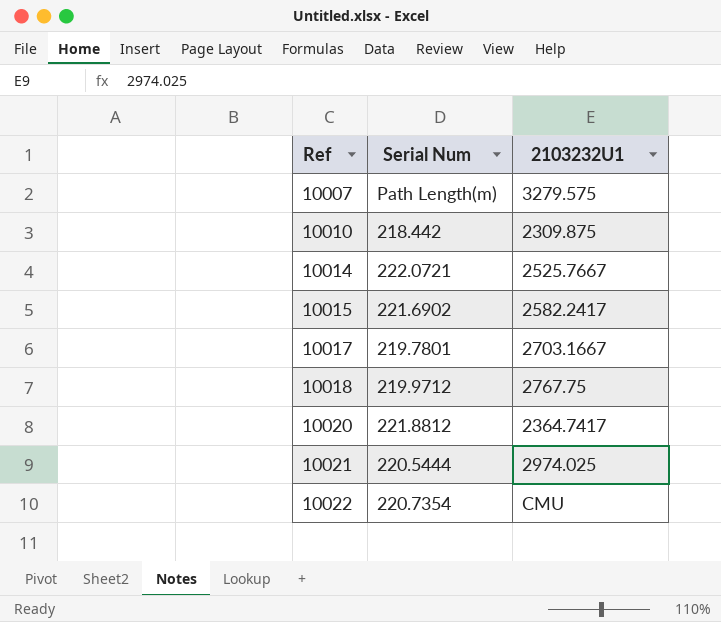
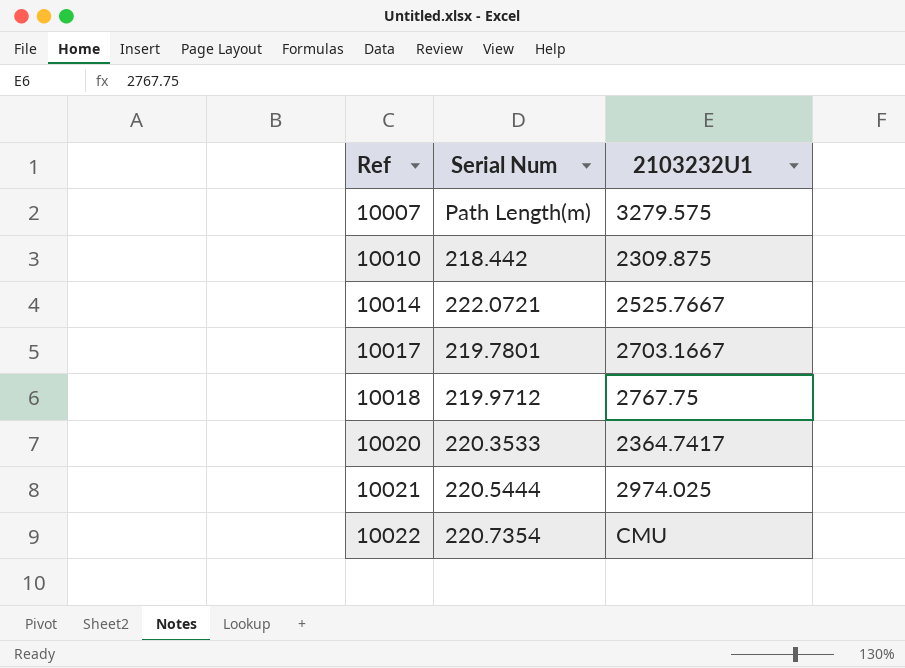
row 10015: 221.6902 | 2582.2417 -> none
10020 | Serial Num: 221.8812 -> 220.3533

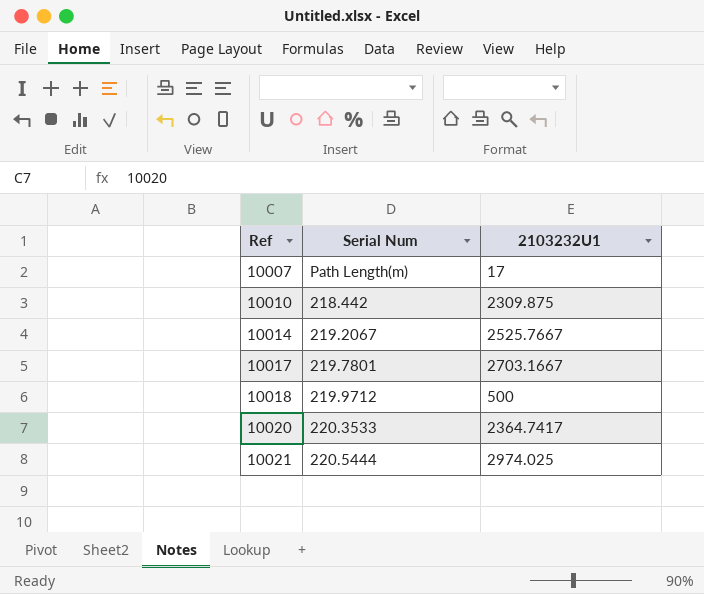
row 10022: 220.7354 | CMU -> none
10007 | 2103232U1: 3279.575 -> 17
10014 | Serial Num: 222.0721 -> 219.2067
10018 | 2103232U1: 2767.75 -> 500

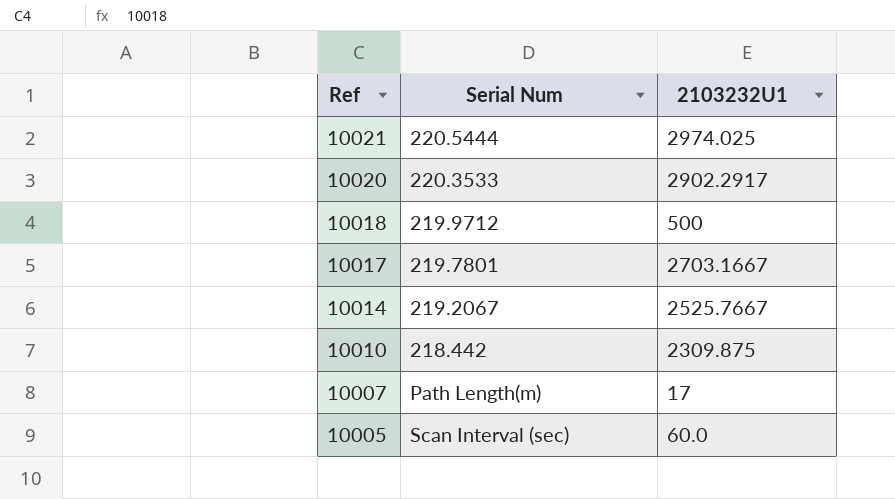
row order: Ref ascending -> Ref descending
10020 | 2103232U1: 2364.7417 -> 2902.2917
row 10005: none -> Scan Interval (sec) | 60.0

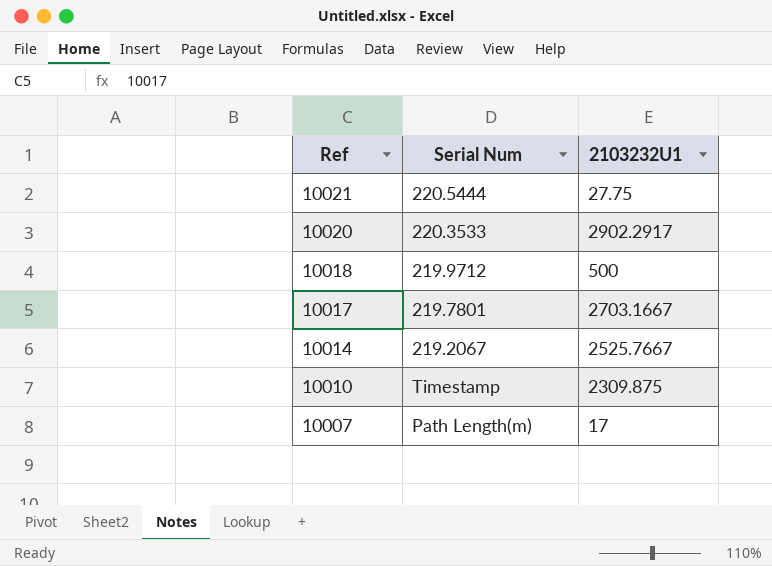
row 10005: Scan Interval (sec) | 60.0 -> none
10021 | 2103232U1: 2974.025 -> 27.75
10010 | Serial Num: 218.442 -> Timestamp

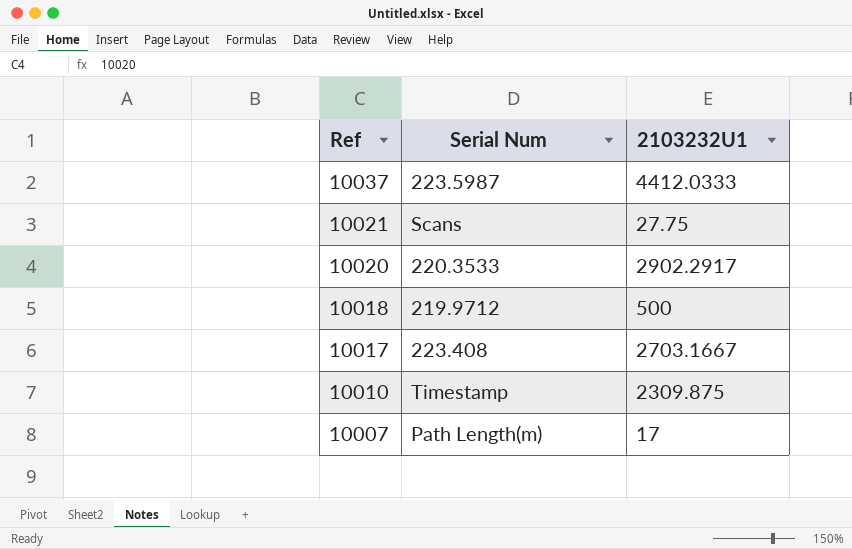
row 10014: 219.2067 | 2525.7667 -> none
row 10037: none -> 223.5987 | 4412.0333
10021 | Serial Num: 220.5444 -> Scans
10017 | Serial Num: 219.7801 -> 223.408

